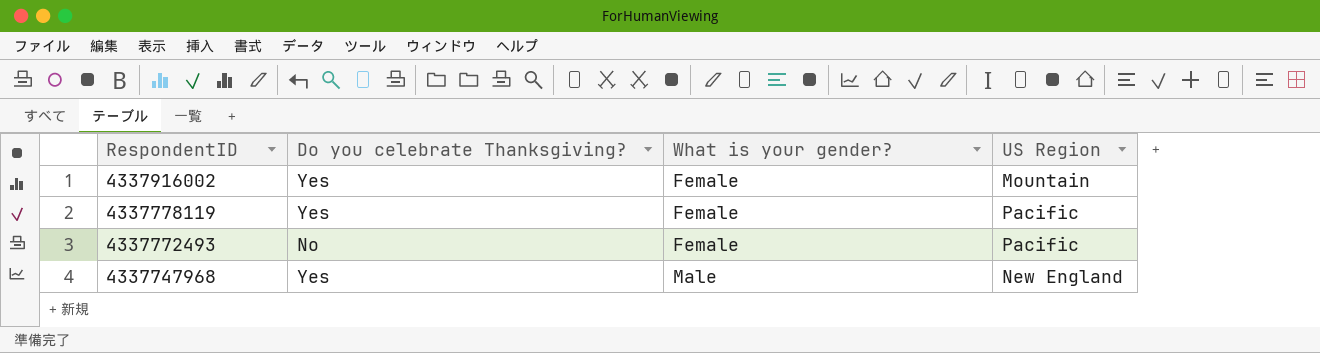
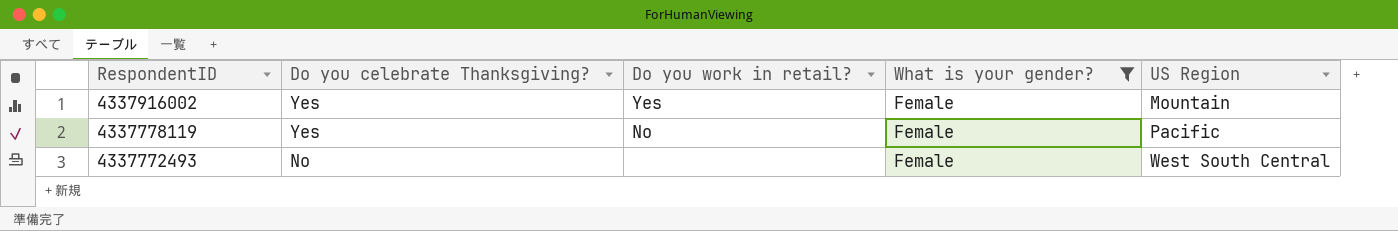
filter: none -> What is your gender? = Female
column Do you work in retail? | position: none -> 3
4337772493 | US Region: Pacific -> West South Central

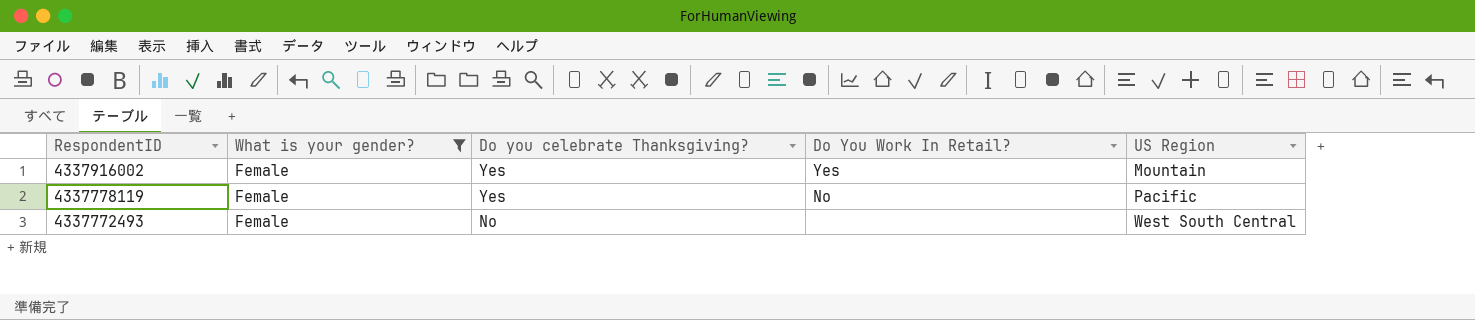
column What is your gender? | position: 4 -> 2
column name: Do you work in retail? -> Do You Work In Retail?

